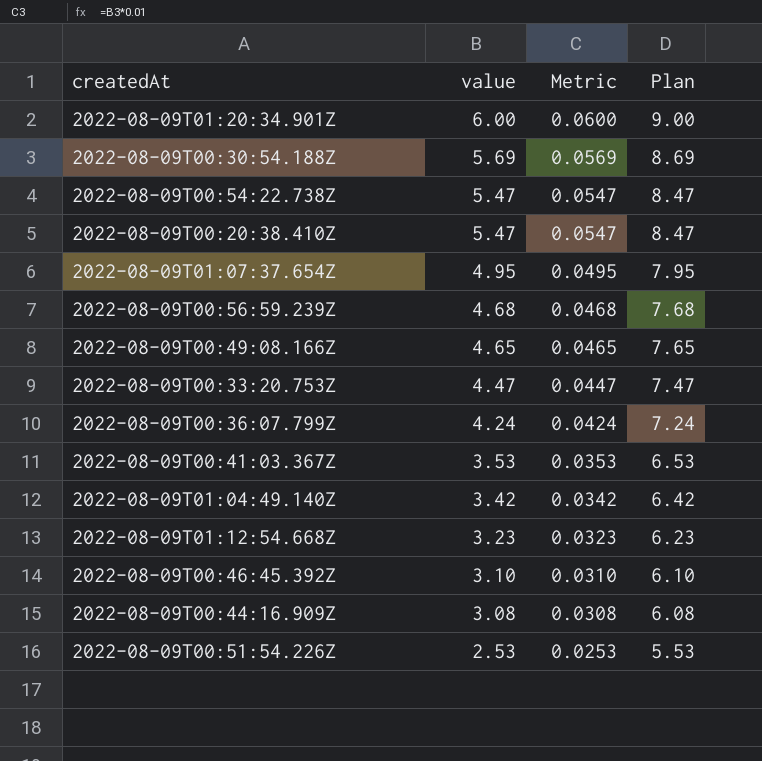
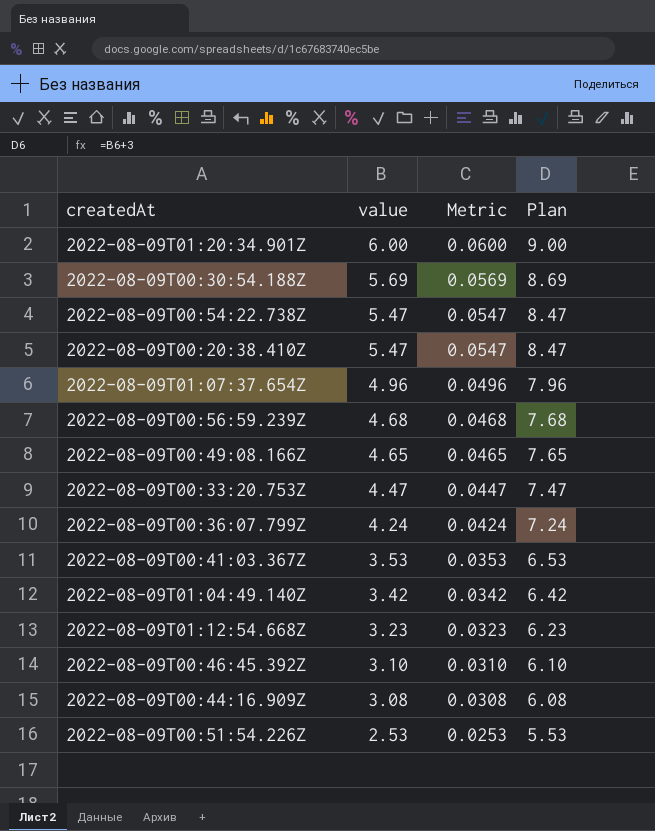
2022-08-09T01:07:37.654Z | value: 4.95 -> 4.96
2022-08-09T01:07:37.654Z | Metric: 0.0495 -> 0.0496
2022-08-09T01:07:37.654Z | Plan: 7.95 -> 7.96

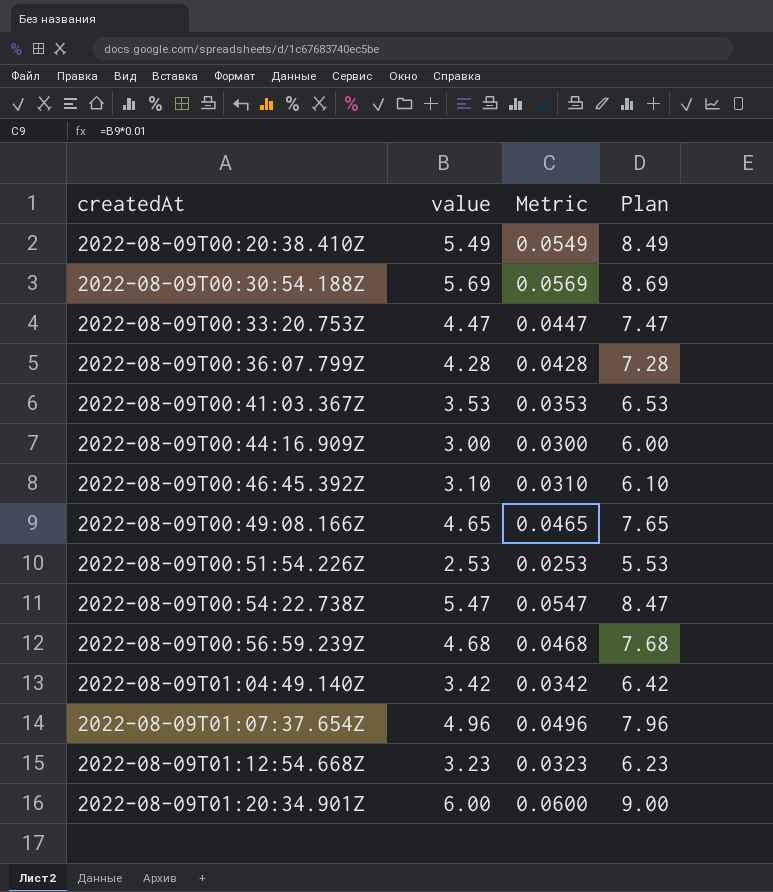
row order: value descending -> createdAt ascending
2022-08-09T00:20:38.410Z | value: 5.47 -> 5.49
2022-08-09T00:20:38.410Z | Metric: 0.0547 -> 0.0549
2022-08-09T00:20:38.410Z | Plan: 8.47 -> 8.49
2022-08-09T00:36:07.799Z | value: 4.24 -> 4.28
2022-08-09T00:36:07.799Z | Metric: 0.0424 -> 0.0428
2022-08-09T00:36:07.799Z | Plan: 7.24 -> 7.28
2022-08-09T00:44:16.909Z | value: 3.08 -> 3.00
2022-08-09T00:44:16.909Z | Metric: 0.0308 -> 0.0300
2022-08-09T00:44:16.909Z | Plan: 6.08 -> 6.00

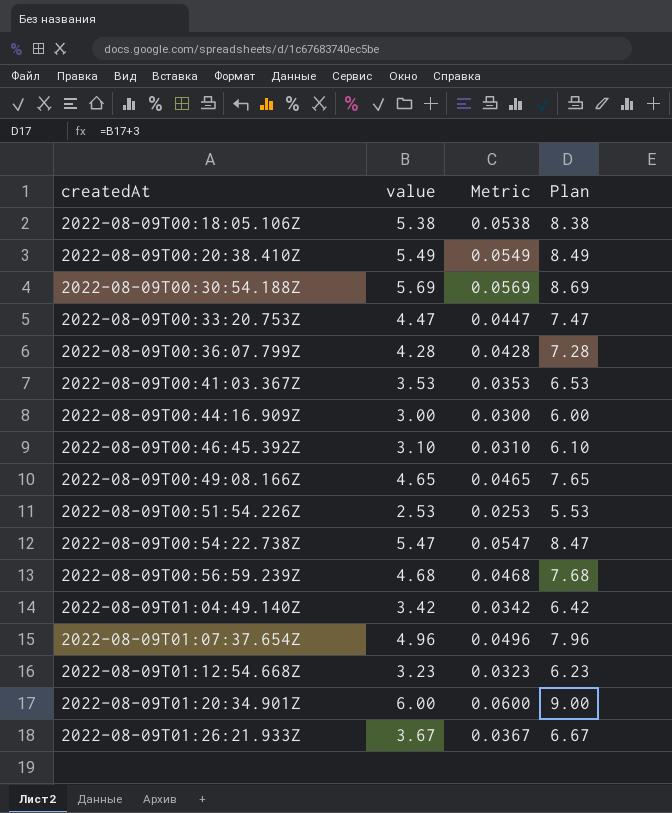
row 2022-08-09T00:18:05.106Z: none -> 5.38 | 0.0538 | 8.38
row 2022-08-09T01:26:21.933Z: none -> 3.67 | 0.0367 | 6.67

